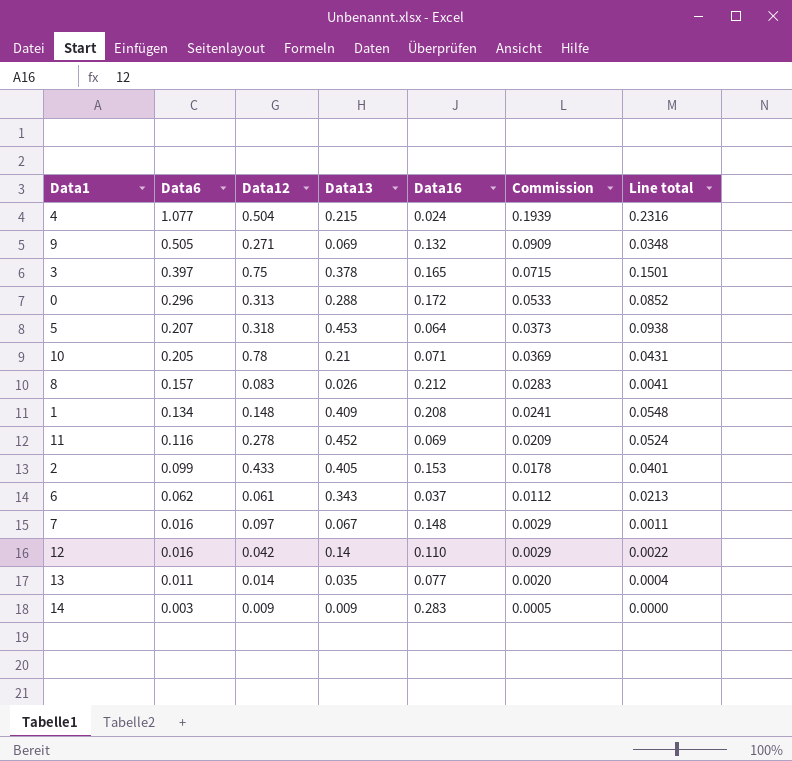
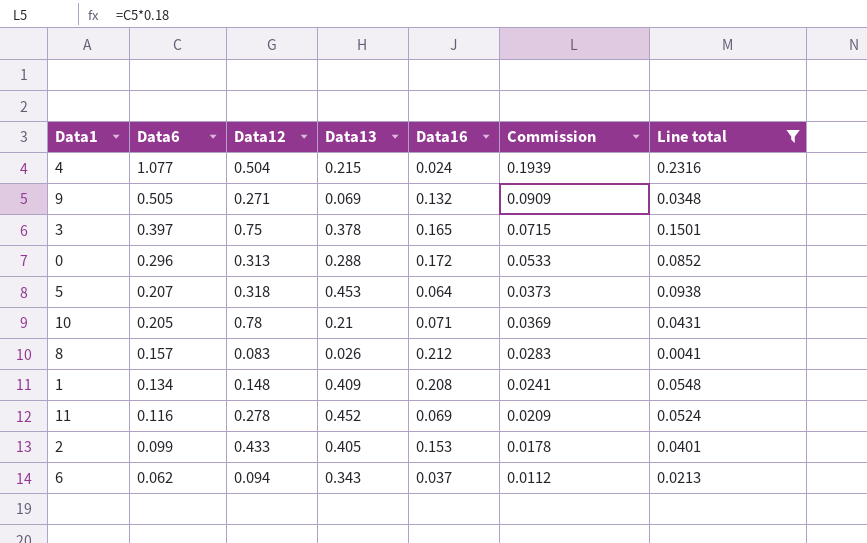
filter: none -> Line total >= 0.0041
6 | Data12: 0.061 -> 0.094

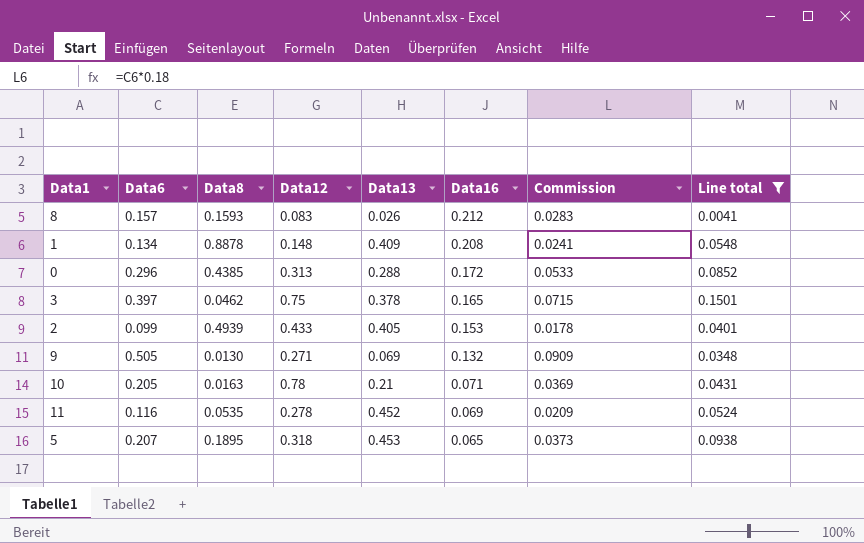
row order: Data6 descending -> Data16 descending
column Data8 | position: none -> 3
row 4: 1.077 | 0.504 | 0.215 | 0.024 | 0.1939 | 0.2316 -> none
row 6: 0.062 | 0.094 | 0.343 | 0.037 | 0.0112 | 0.0213 -> none
5 | Data16: 0.064 -> 0.065

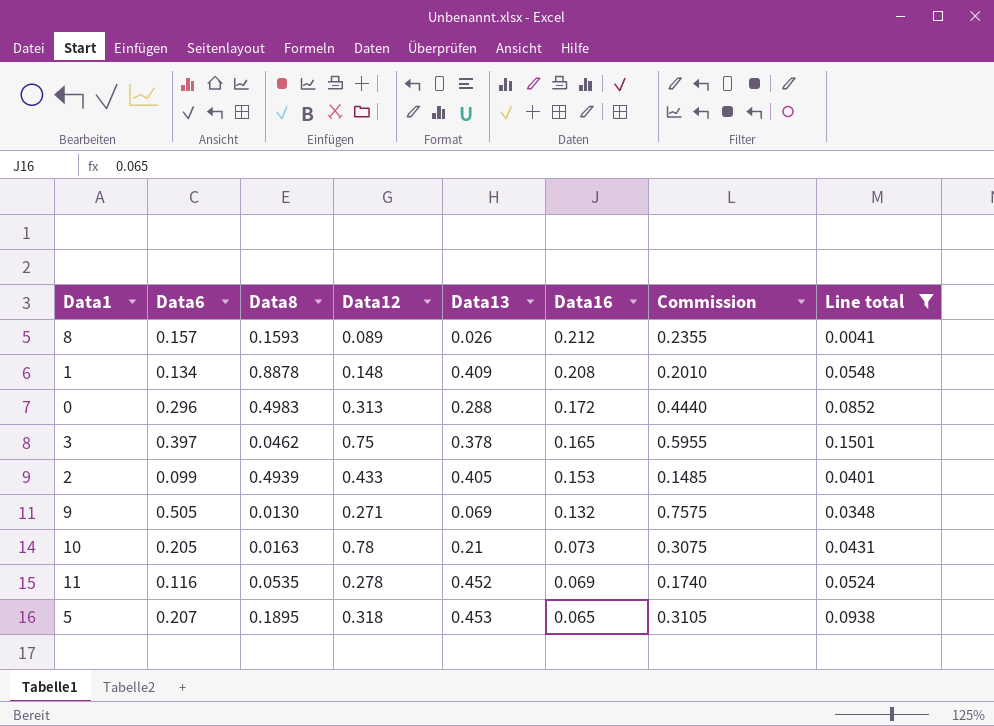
column Commission | formula: [Data6] * 0.18 -> [Data6] * 1.5
8 | Data12: 0.083 -> 0.089
0 | Data8: 0.4385 -> 0.4983
10 | Data16: 0.071 -> 0.073

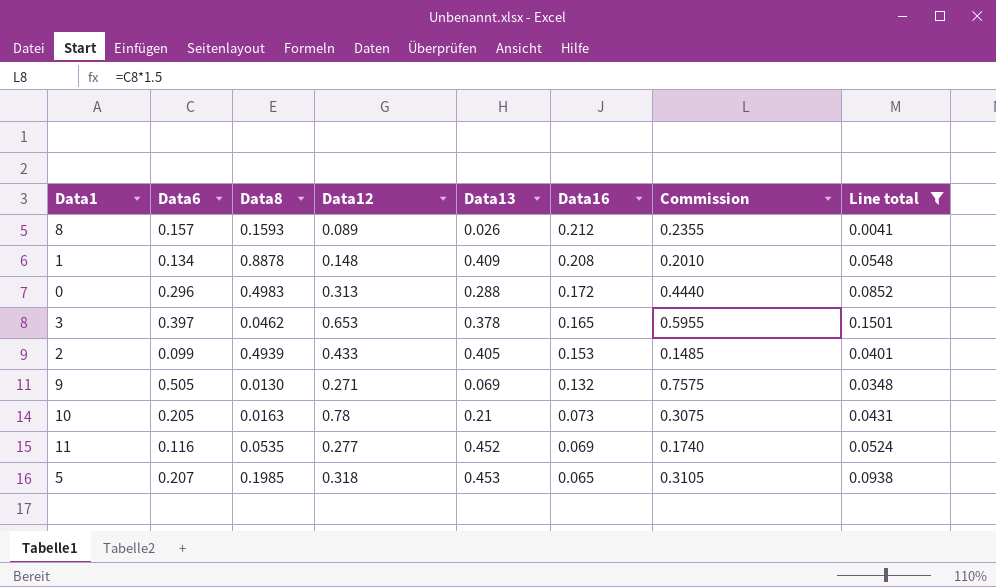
3 | Data12: 0.75 -> 0.653
11 | Data12: 0.278 -> 0.277
5 | Data8: 0.1895 -> 0.1985

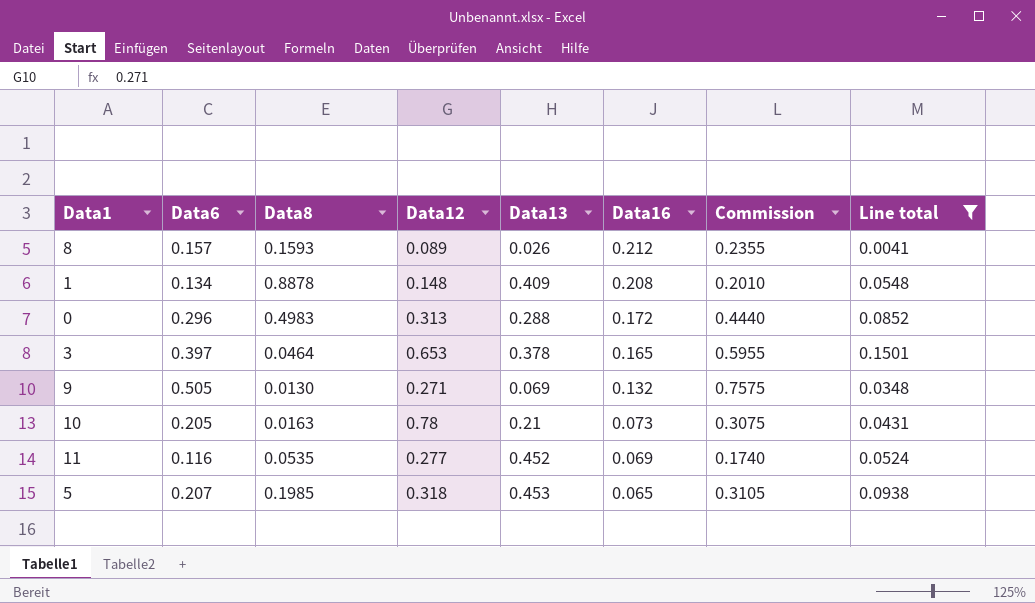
row 2: 0.099 | 0.4939 | 0.433 | 0.405 | 0.153 | 0.1485 | 0.0401 -> none
3 | Data8: 0.0462 -> 0.0464

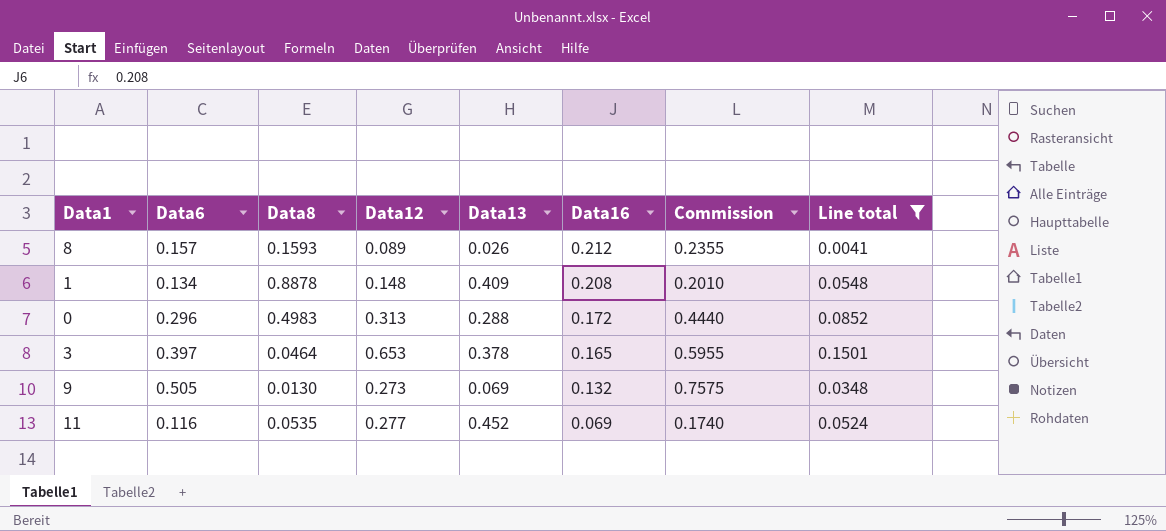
row 10: 0.205 | 0.0163 | 0.78 | 0.21 | 0.073 | 0.3075 | 0.0431 -> none
row 5: 0.207 | 0.1985 | 0.318 | 0.453 | 0.065 | 0.3105 | 0.0938 -> none
9 | Data12: 0.271 -> 0.273

